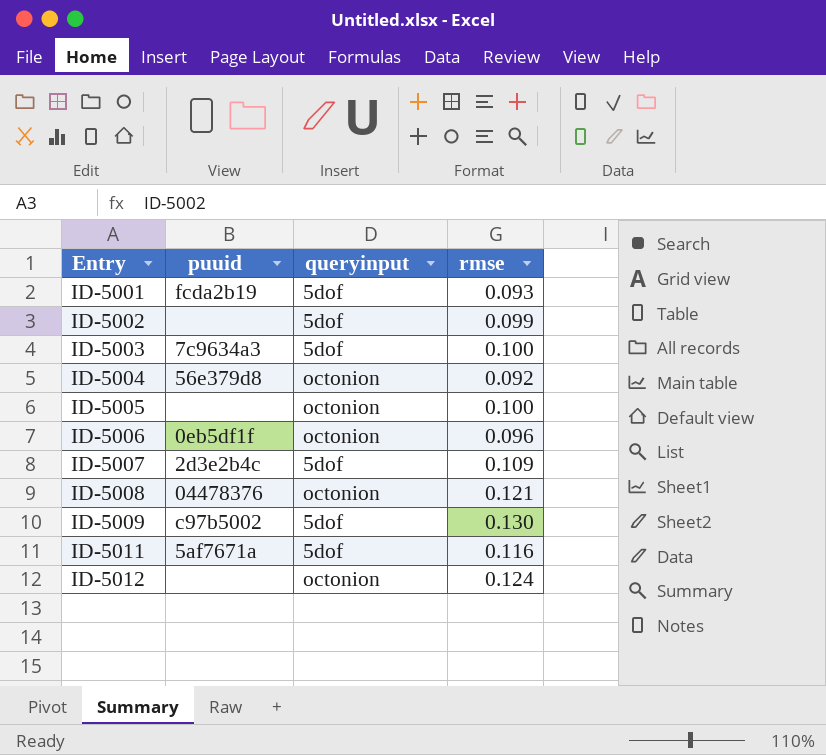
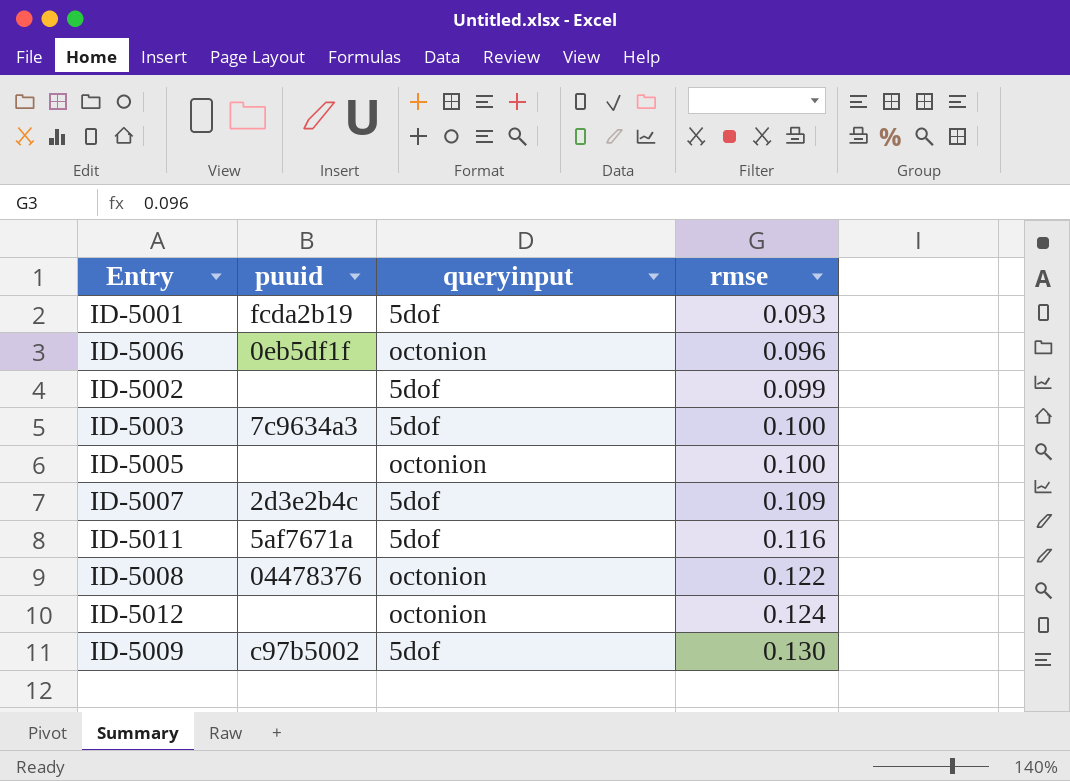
row order: Entry ascending -> rmse ascending
row ID-5004: 56e379d8 | octonion | 0.092 -> none
ID-5008 | rmse: 0.121 -> 0.122

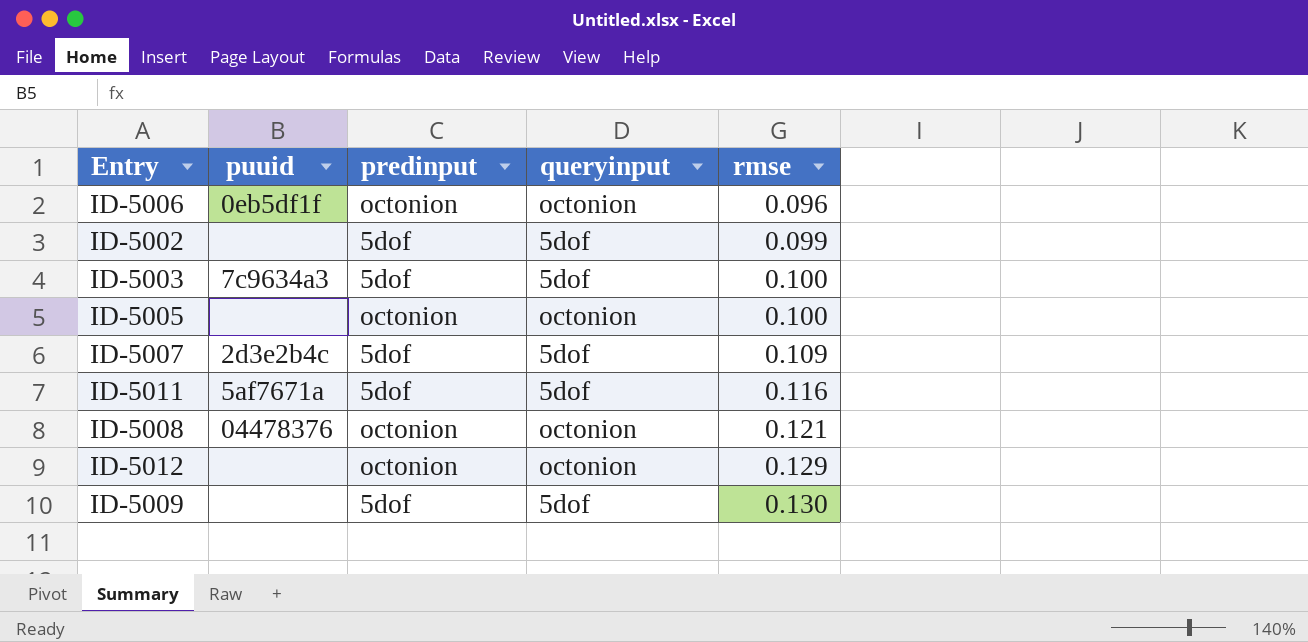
column predinput | position: none -> 3
row ID-5001: fcda2b19 | 5dof | 0.093 -> none
ID-5008 | rmse: 0.122 -> 0.121
ID-5012 | rmse: 0.124 -> 0.129
ID-5009 | puuid: c97b5002 -> none

